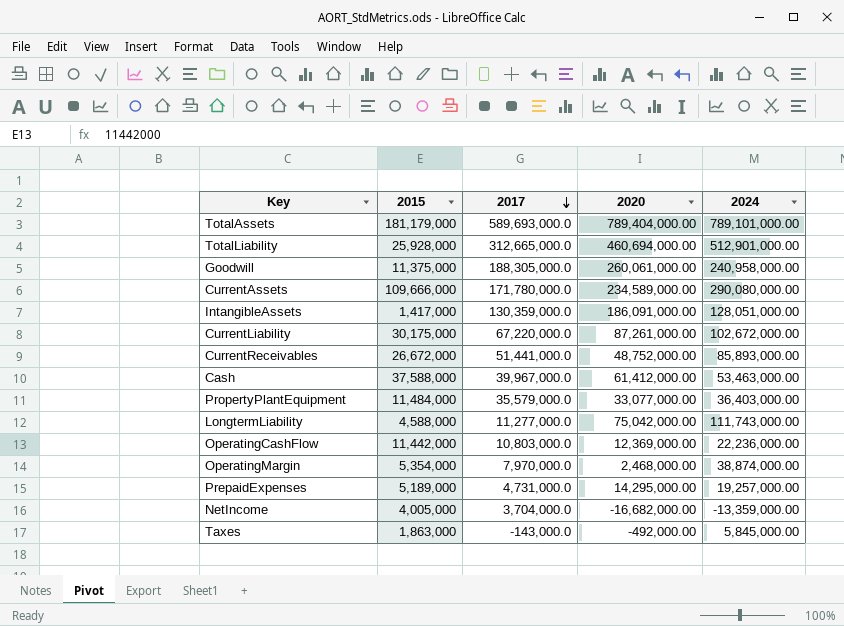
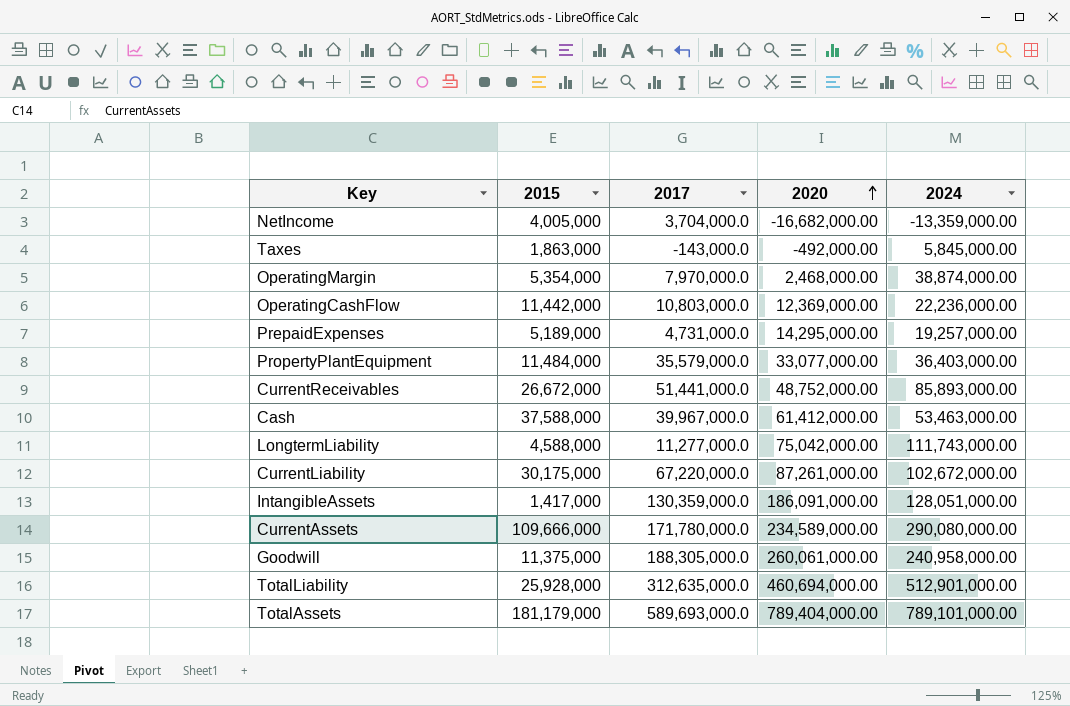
row order: 2017 descending -> 2020 ascending
TotalLiability | 2017: 312,665,000.0 -> 312,635,000.0

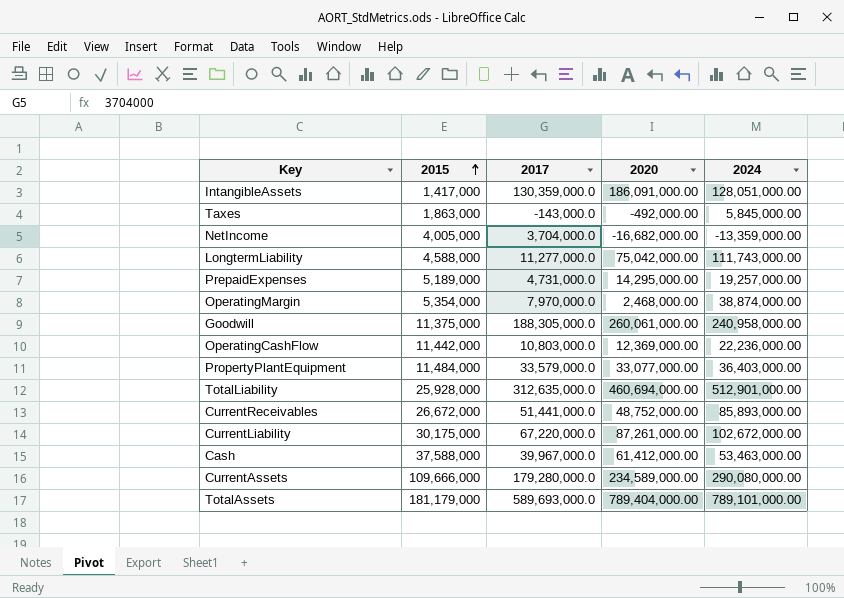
row order: 2020 ascending -> 2015 ascending
PropertyPlantEquipment | 2017: 35,579,000.0 -> 33,579,000.0
CurrentAssets | 2017: 171,780,000.0 -> 179,280,000.0

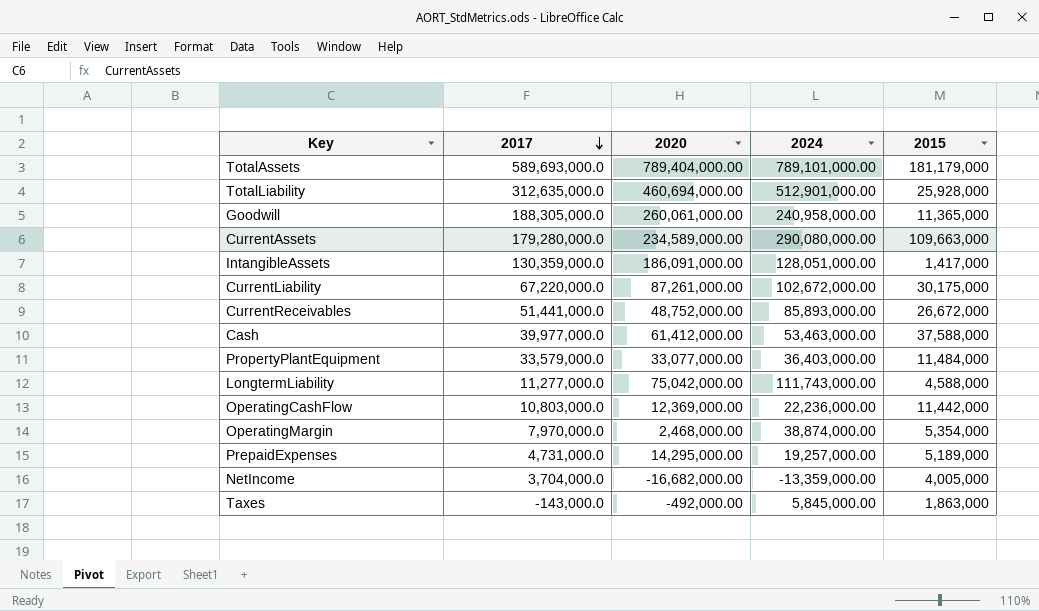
row order: 2015 ascending -> 2017 descending
column 2015 | position: 2 -> 5
Goodwill | 2015: 11,375,000 -> 11,365,000
CurrentAssets | 2015: 109,666,000 -> 109,663,000
Cash | 2017: 39,967,000.0 -> 39,977,000.0

